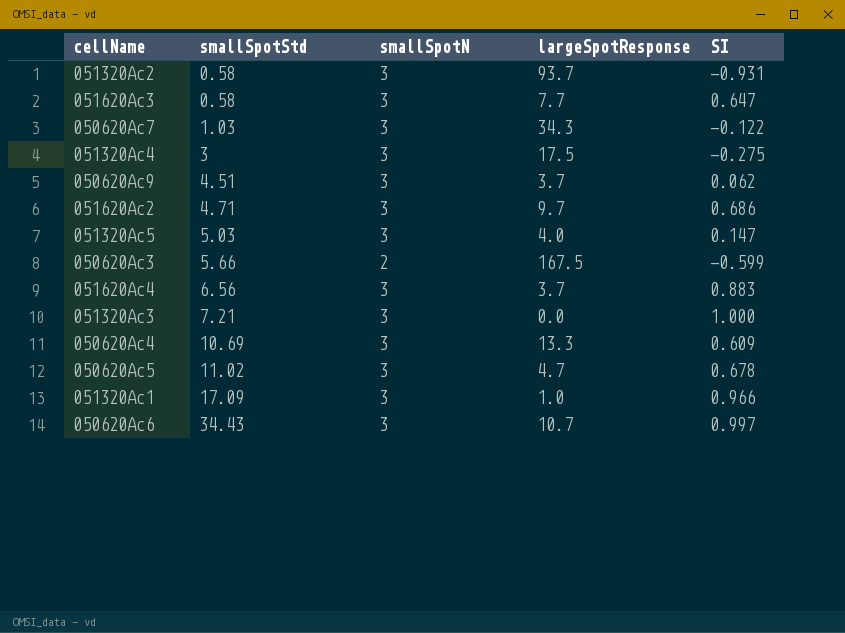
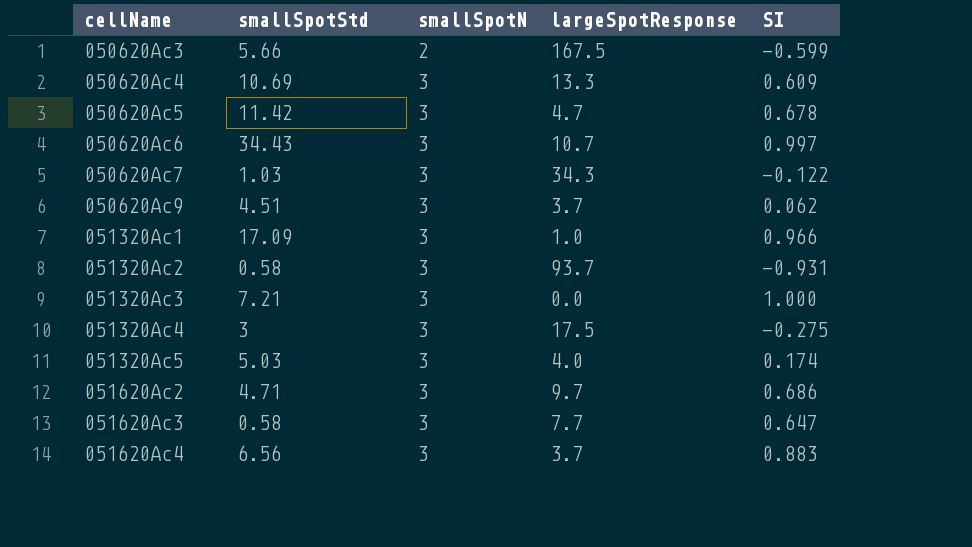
row order: smallSpotStd ascending -> cellName ascending
050620Ac5 | smallSpotStd: 11.02 -> 11.42
051320Ac5 | SI: 0.147 -> 0.174

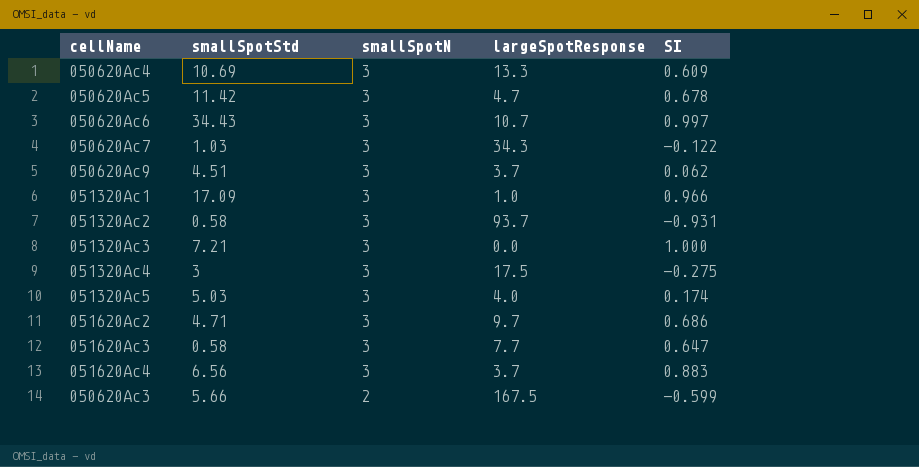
row order: cellName ascending -> smallSpotN descending

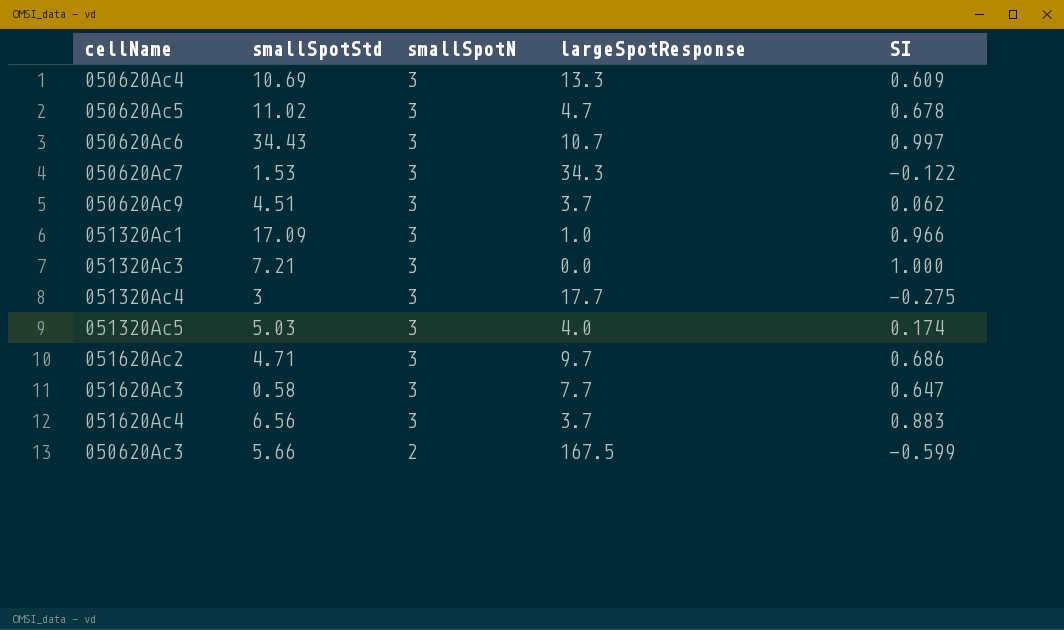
row 051320Ac2: 0.58 | 3 | 93.7 | -0.931 -> none
050620Ac5 | smallSpotStd: 11.42 -> 11.02
050620Ac7 | smallSpotStd: 1.03 -> 1.53
051320Ac4 | largeSpotResponse: 17.5 -> 17.7

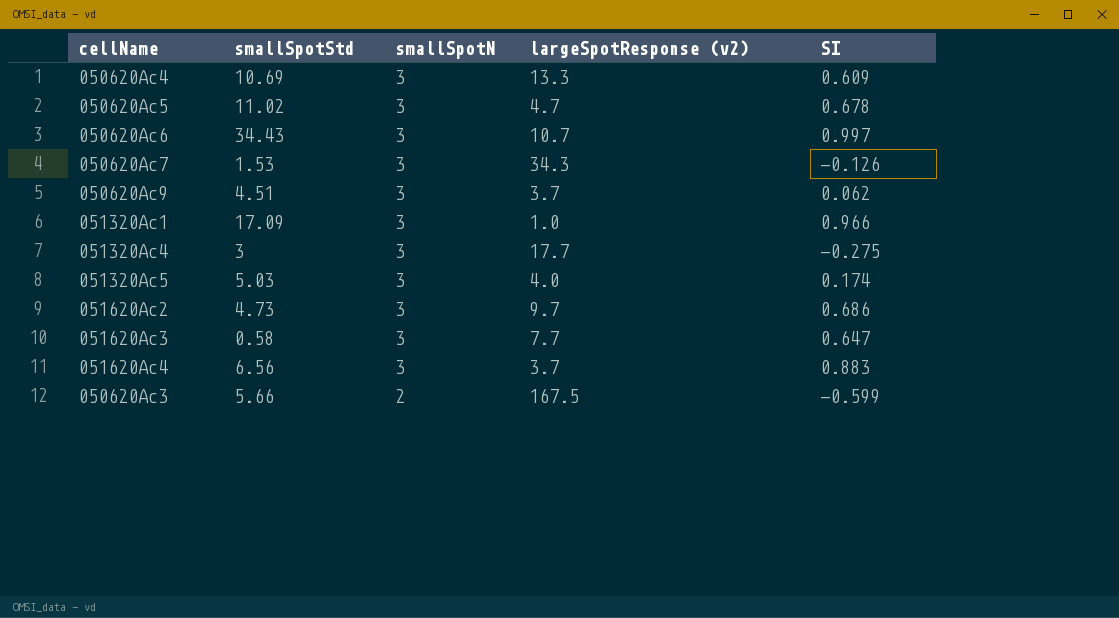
column name: largeSpotResponse -> largeSpotResponse (v2)
row 051320Ac3: 7.21 | 3 | 0.0 | 1.000 -> none
050620Ac7 | SI: -0.122 -> -0.126
051620Ac2 | smallSpotStd: 4.71 -> 4.73

